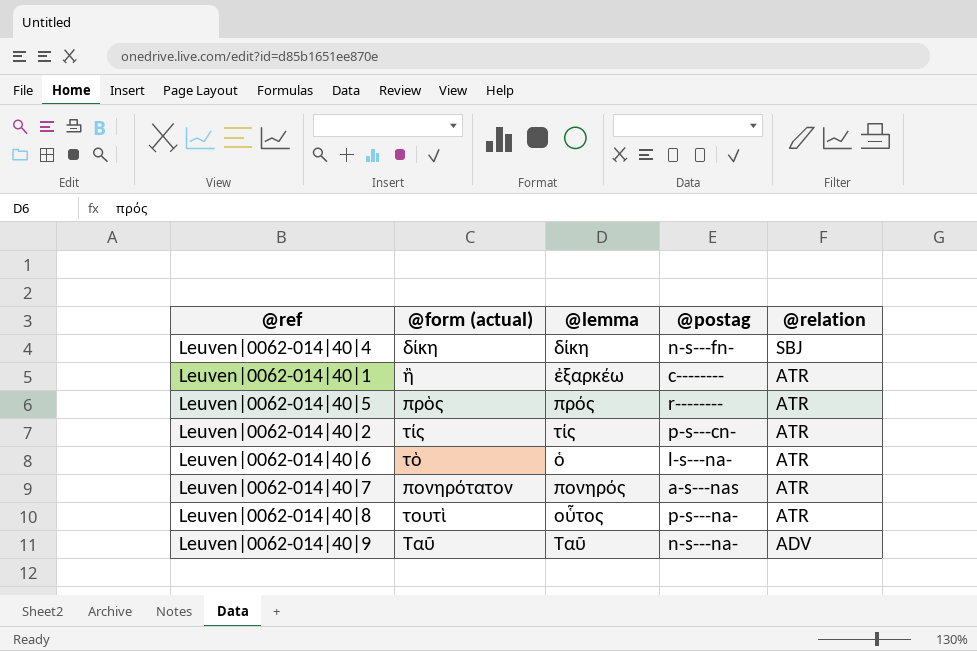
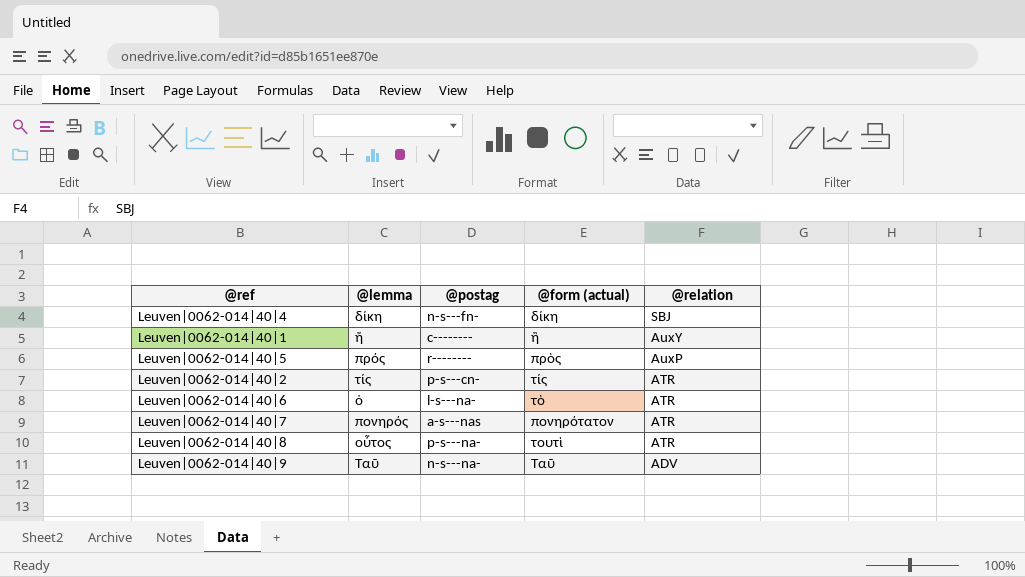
column @form (actual) | position: 2 -> 4
Leuven|0062-014|40|1 | @lemma: ἐξαρκέω -> ἤ
Leuven|0062-014|40|1 | @relation: ATR -> AuxY
Leuven|0062-014|40|5 | @relation: ATR -> AuxP

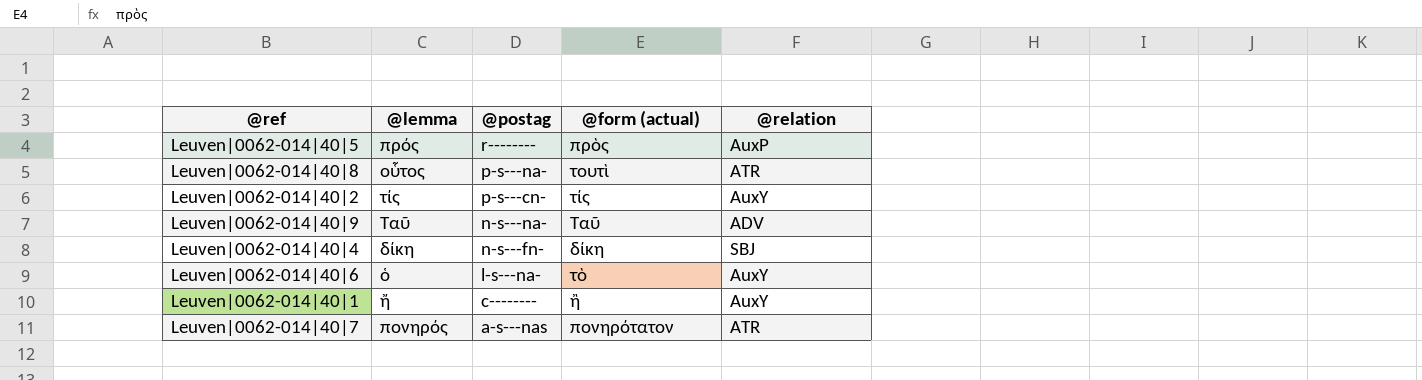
row order: @relation descending -> @postag descending
Leuven|0062-014|40|2 | @relation: ATR -> AuxY
Leuven|0062-014|40|6 | @relation: ATR -> AuxY

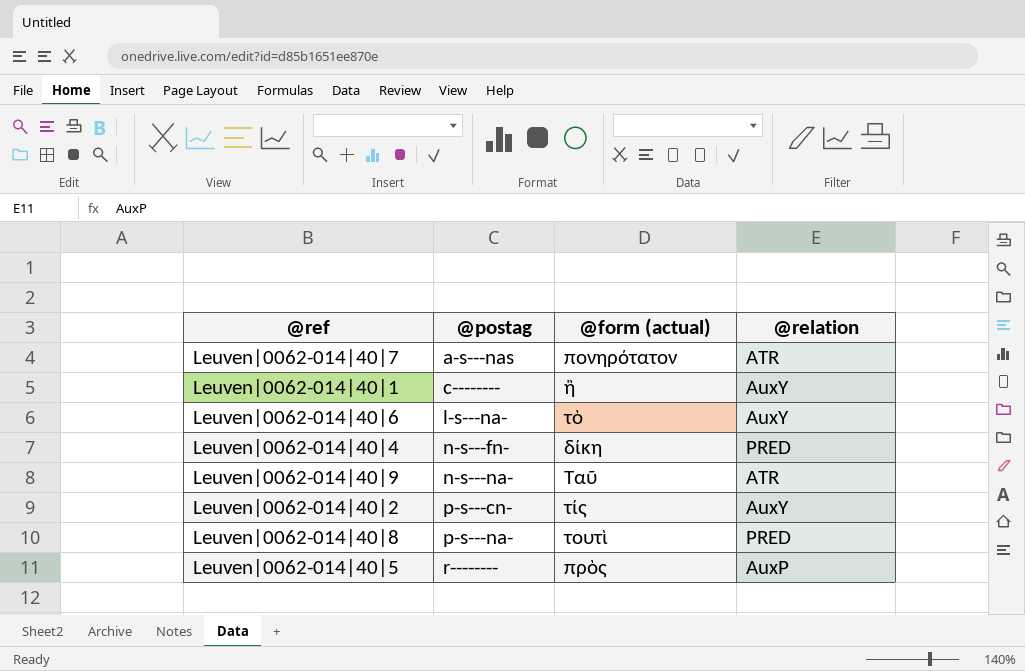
row order: @postag descending -> @postag ascending
column @lemma | position: 2 -> none
Leuven|0062-014|40|4 | @relation: SBJ -> PRED
Leuven|0062-014|40|9 | @relation: ADV -> ATR
Leuven|0062-014|40|8 | @relation: ATR -> PRED

